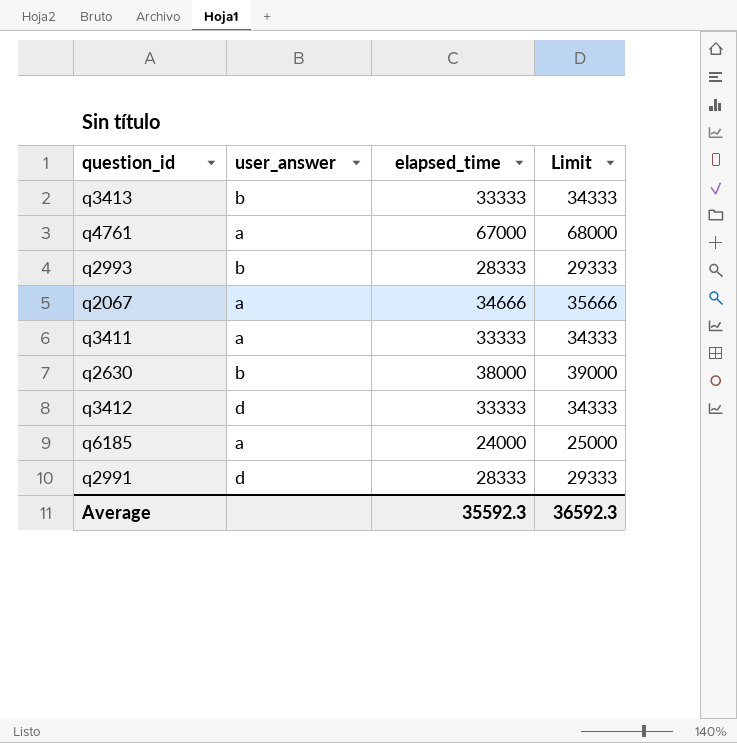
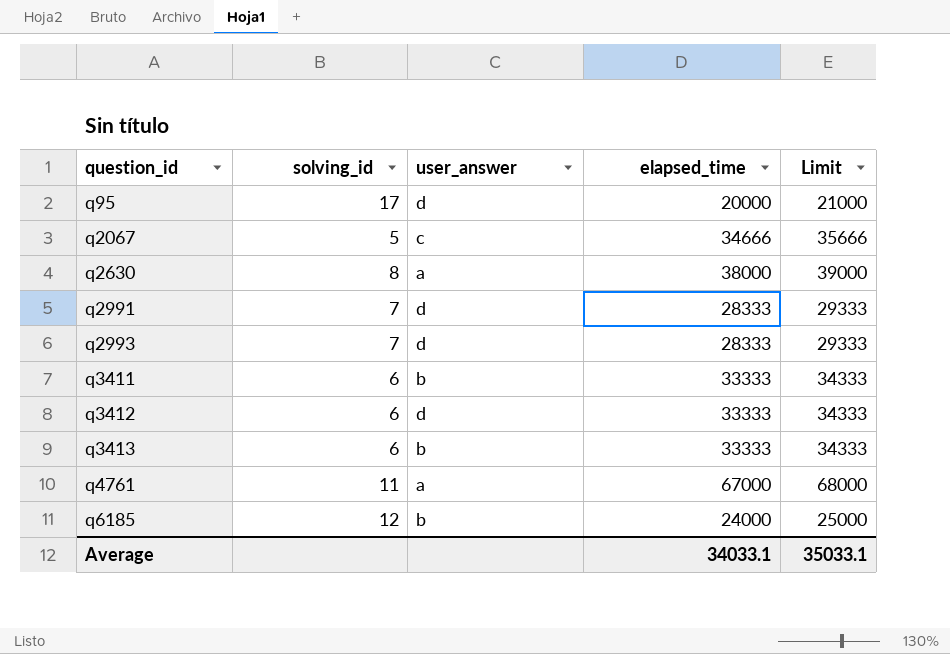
row order: none -> question_id ascending
column solving_id | position: none -> 2
row q95: none -> 17 | d | 20000 | 21000
q2067 | user_answer: a -> c
q2630 | user_answer: b -> a
q2993 | user_answer: b -> d
q3411 | user_answer: a -> b
q6185 | user_answer: a -> b
Average | elapsed_time: 35592.3 -> 34033.1
Average | Limit: 36592.3 -> 35033.1

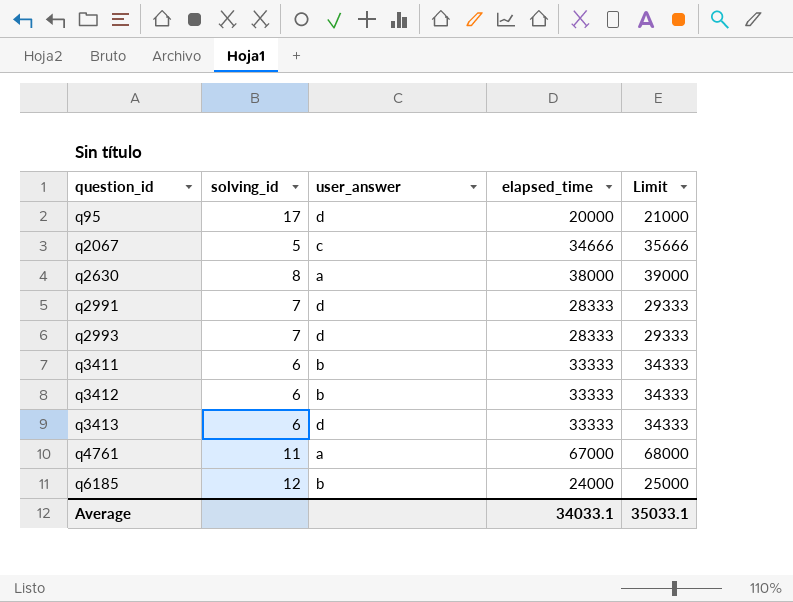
q3412 | user_answer: d -> b
q3413 | user_answer: b -> d

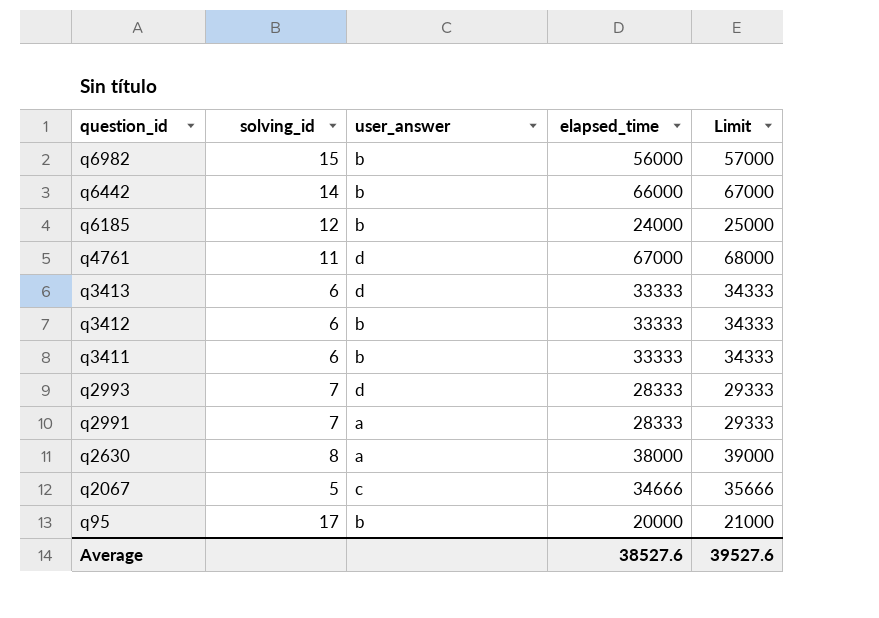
row order: question_id ascending -> question_id descending
row q6982: none -> 15 | b | 56000 | 57000
row q6442: none -> 14 | b | 66000 | 67000
q4761 | user_answer: a -> d
q2991 | user_answer: d -> a
q95 | user_answer: d -> b
Average | elapsed_time: 34033.1 -> 38527.6
Average | Limit: 35033.1 -> 39527.6

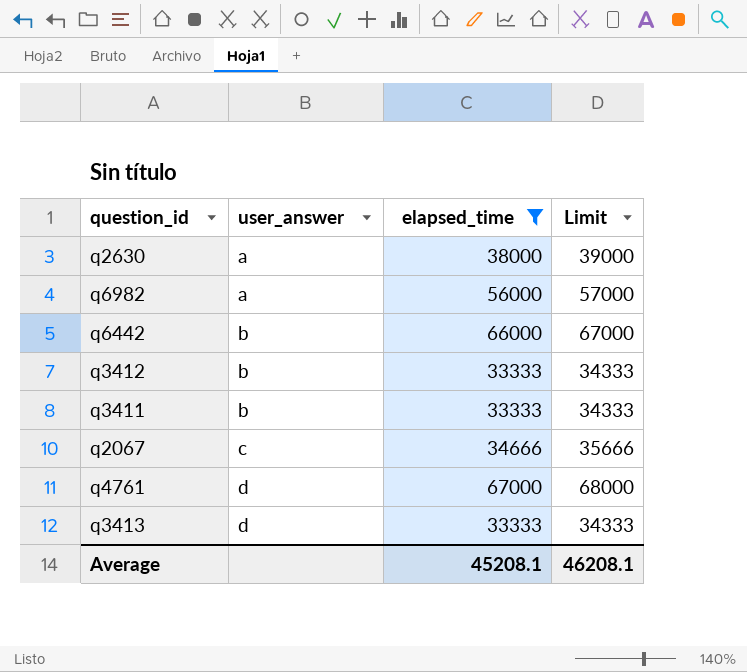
filter: none -> elapsed_time >= 33333
row order: question_id descending -> user_answer ascending
column solving_id | position: 2 -> none
q6982 | user_answer: b -> a
Average | elapsed_time: 38527.6 -> 45208.1
Average | Limit: 39527.6 -> 46208.1

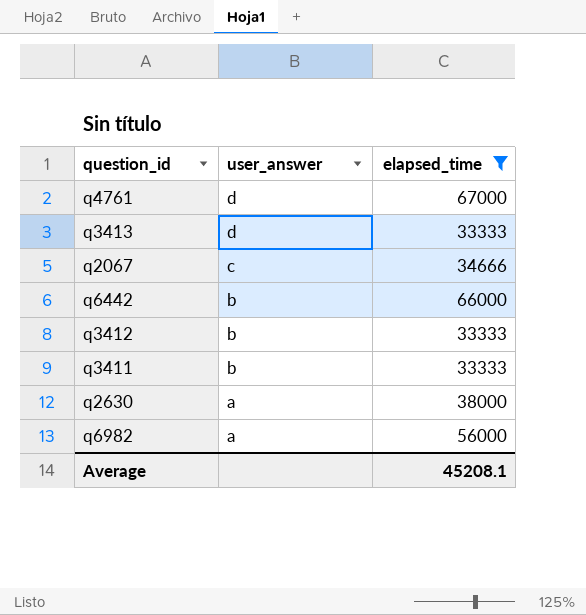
row order: user_answer ascending -> user_answer descending
column Limit | formula: [elapsed_time] + 1000 -> none

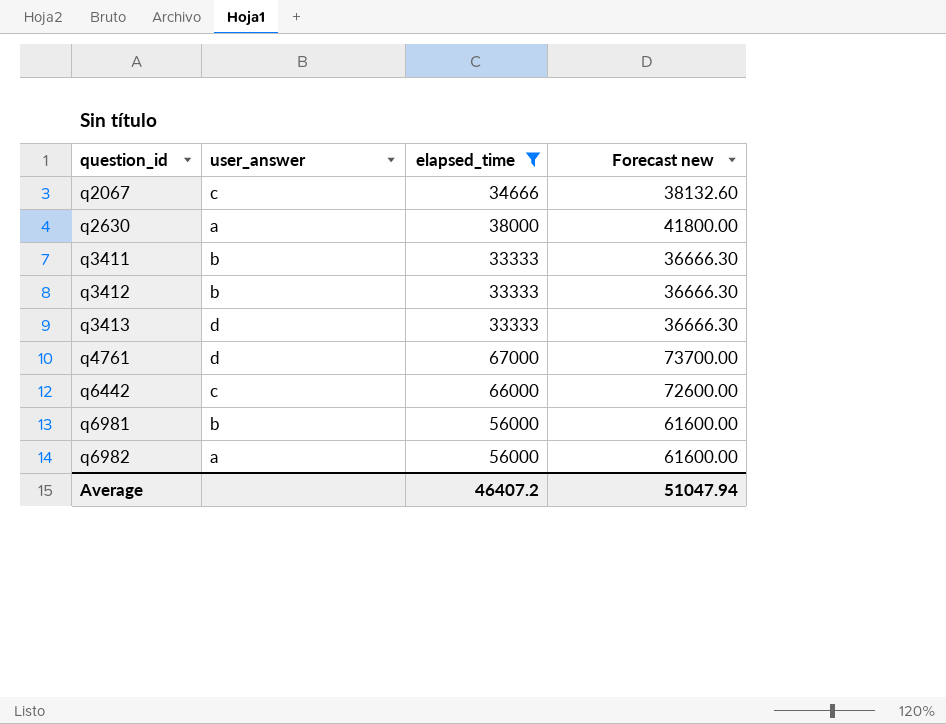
row order: user_answer descending -> question_id ascending
column Forecast new | formula: none -> [elapsed_time] * 1.1
q6442 | user_answer: b -> c
row q6981: none -> b | 56000 | 61600.00
Average | elapsed_time: 45208.1 -> 46407.2

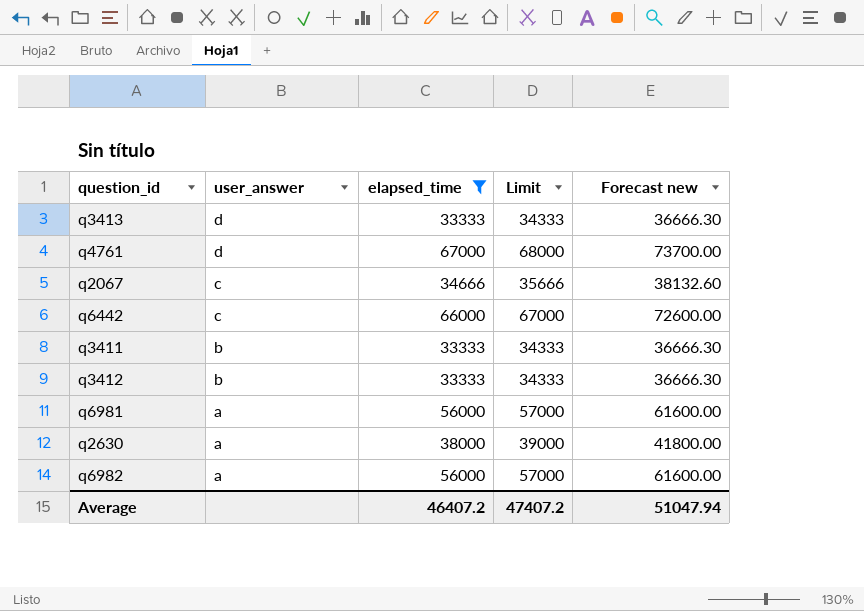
row order: question_id ascending -> user_answer descending
column Limit | formula: none -> [elapsed_time] + 1000
q6981 | user_answer: b -> a

